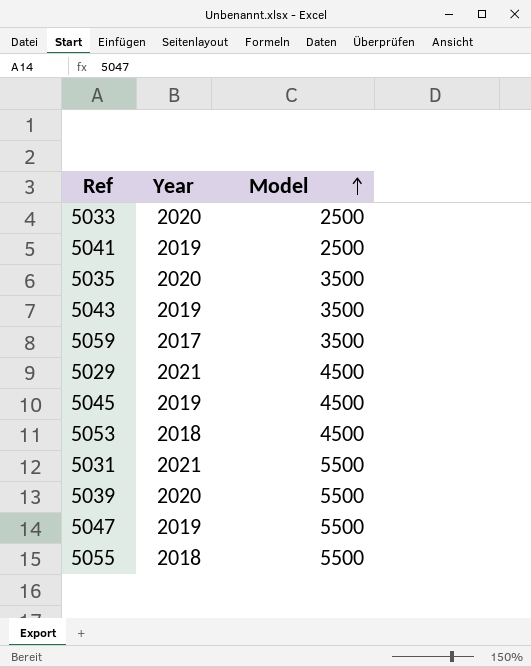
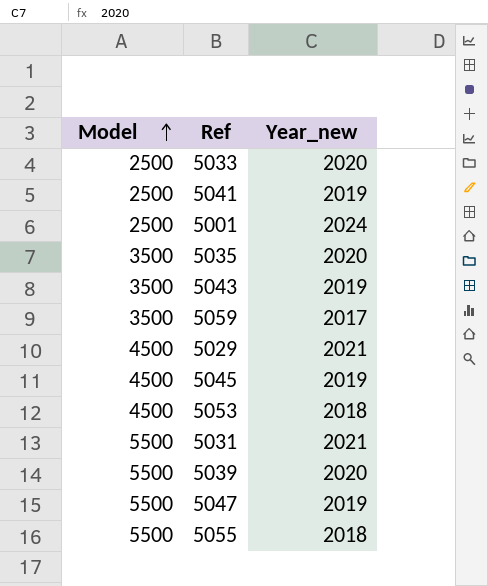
column Model | position: 3 -> 1
column name: Year -> Year_new
row 5001: none -> 2500 | 2024

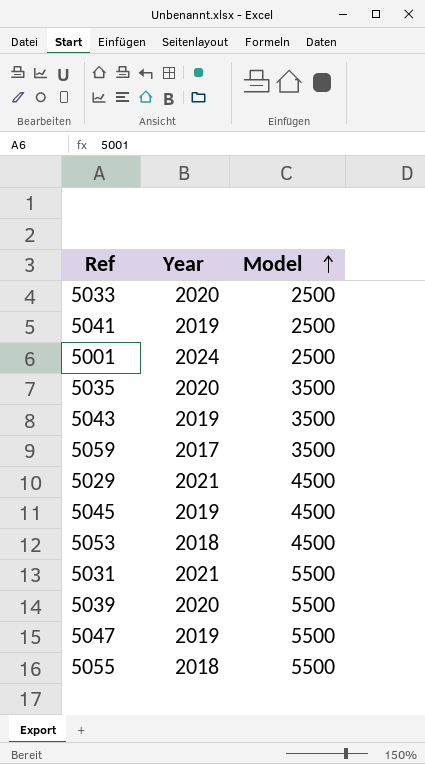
column name: Year_new -> Year
column Model | position: 1 -> 3

